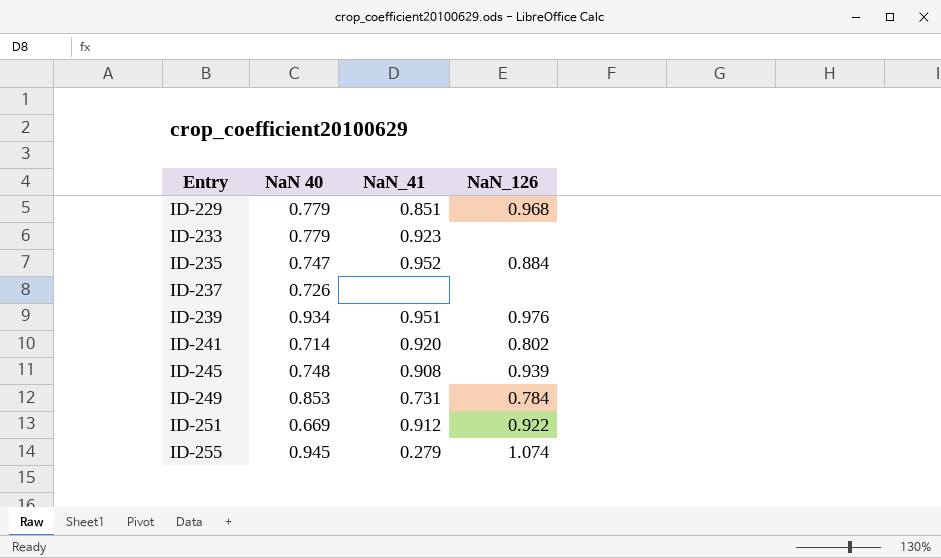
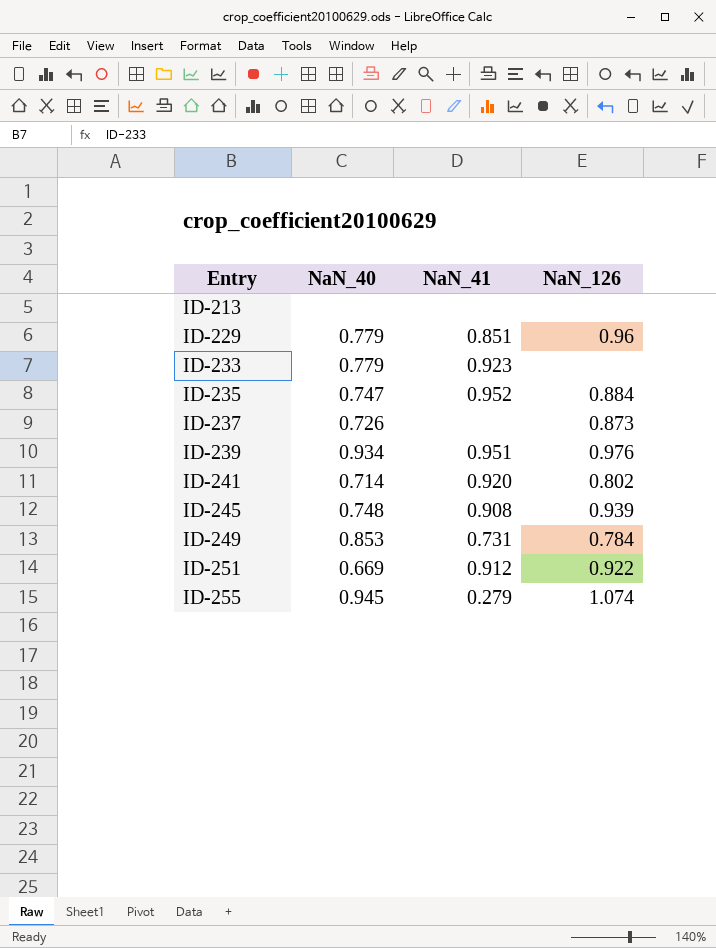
column name: NaN 40 -> NaN_40
row ID-213: none -> none | none | none
ID-229 | NaN_126: 0.968 -> 0.96
ID-237 | NaN_126: none -> 0.873

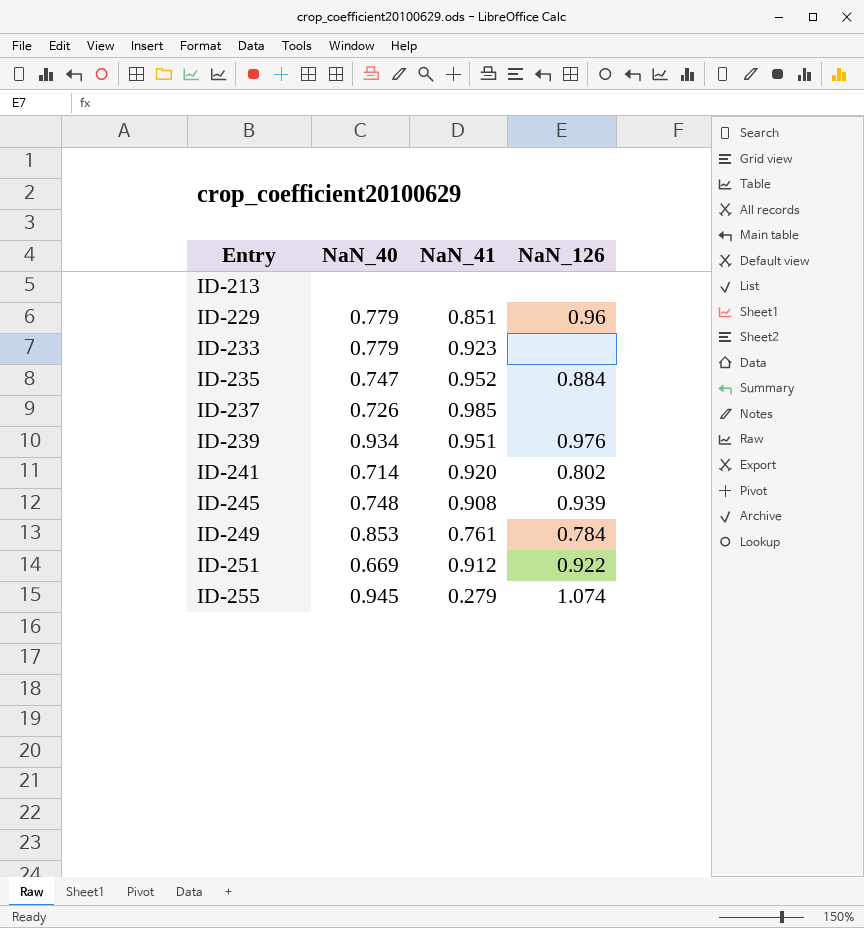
ID-237 | NaN_41: none -> 0.985
ID-237 | NaN_126: 0.873 -> none
ID-249 | NaN_41: 0.731 -> 0.761

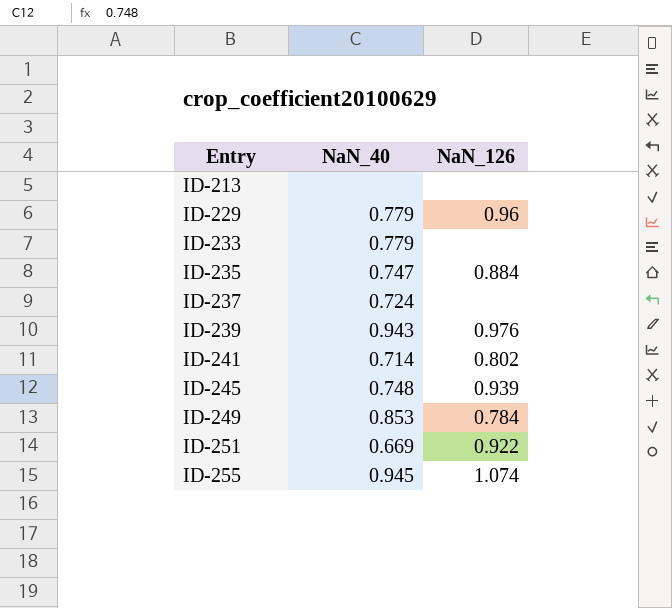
column NaN_41 | position: 3 -> none
ID-237 | NaN_40: 0.726 -> 0.724
ID-239 | NaN_40: 0.934 -> 0.943

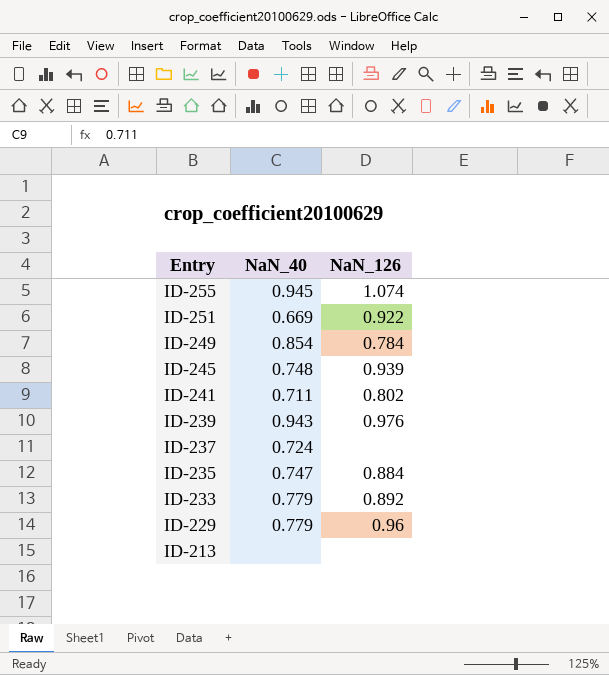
row order: Entry ascending -> Entry descending
ID-249 | NaN_40: 0.853 -> 0.854
ID-241 | NaN_40: 0.714 -> 0.711
ID-233 | NaN_126: none -> 0.892

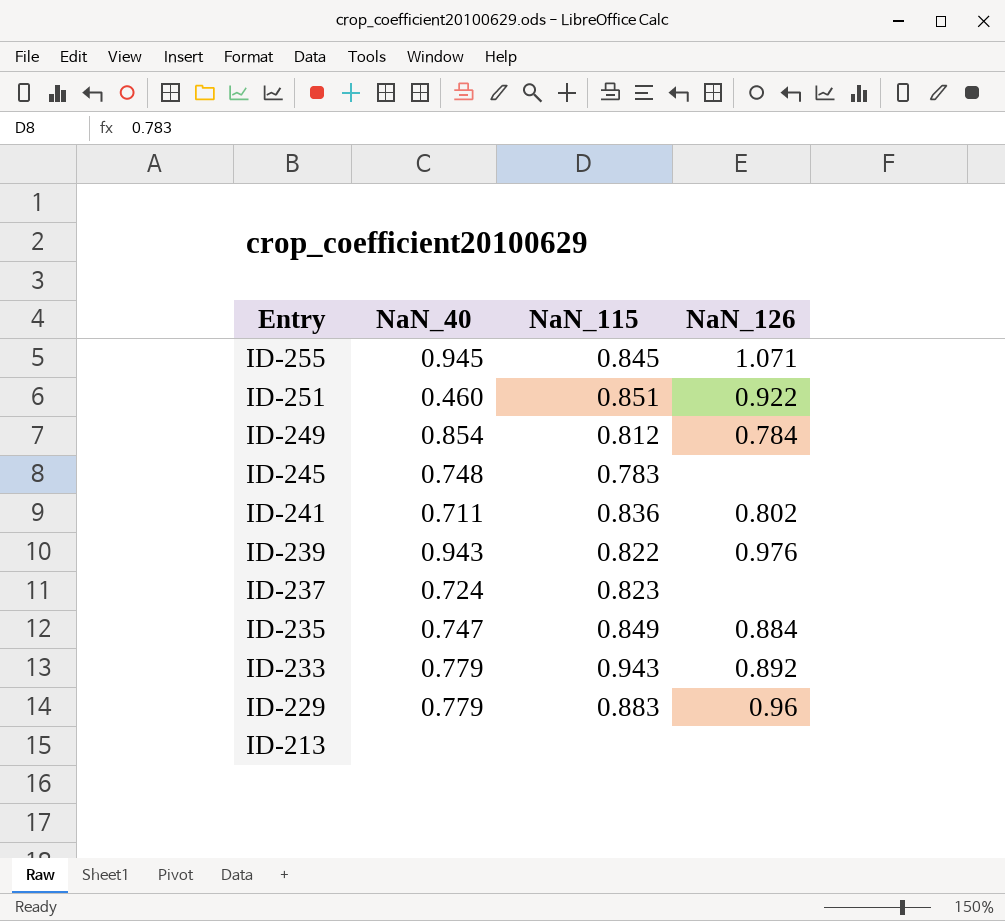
column NaN_115 | position: none -> 3
ID-255 | NaN_126: 1.074 -> 1.071
ID-251 | NaN_40: 0.669 -> 0.460
ID-245 | NaN_126: 0.939 -> none

